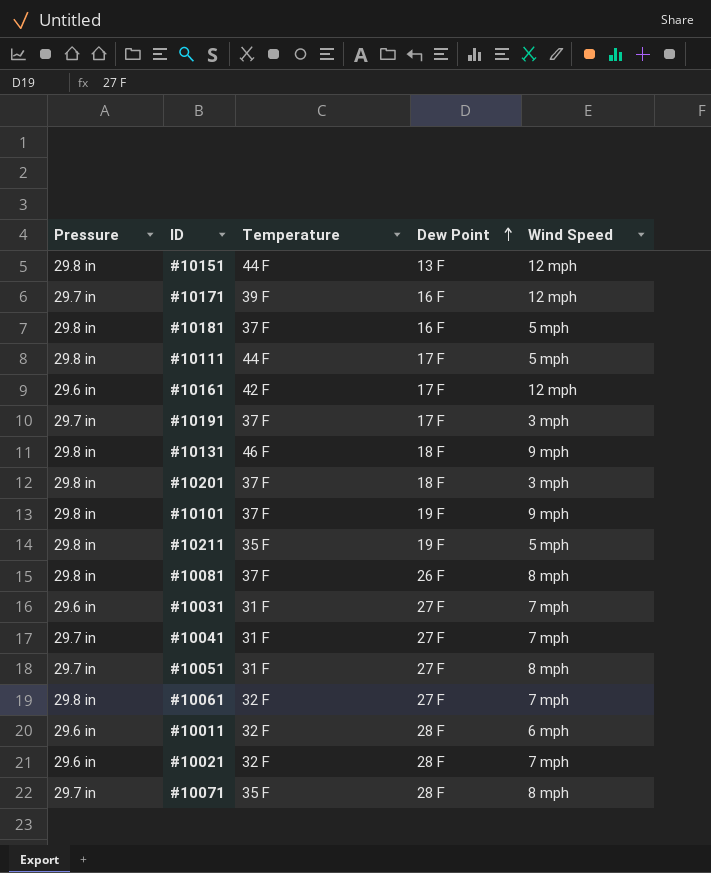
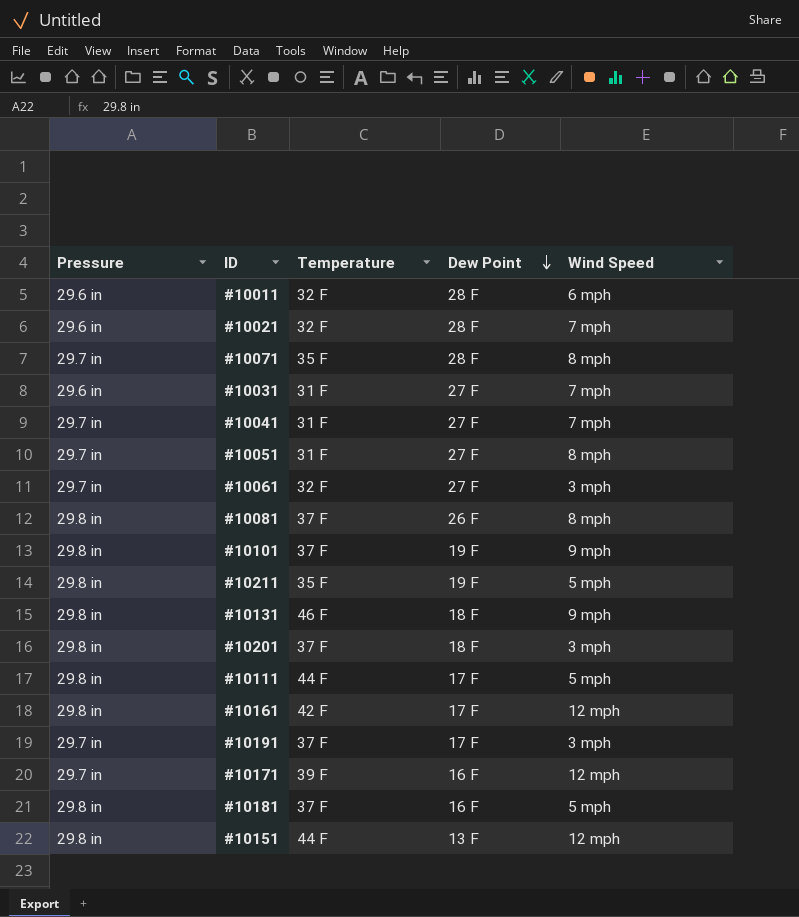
row order: Dew Point ascending -> Dew Point descending
#10061 | Pressure: 29.8 in -> 29.7 in
#10061 | Wind Speed: 7 mph -> 3 mph
#10161 | Pressure: 29.6 in -> 29.8 in

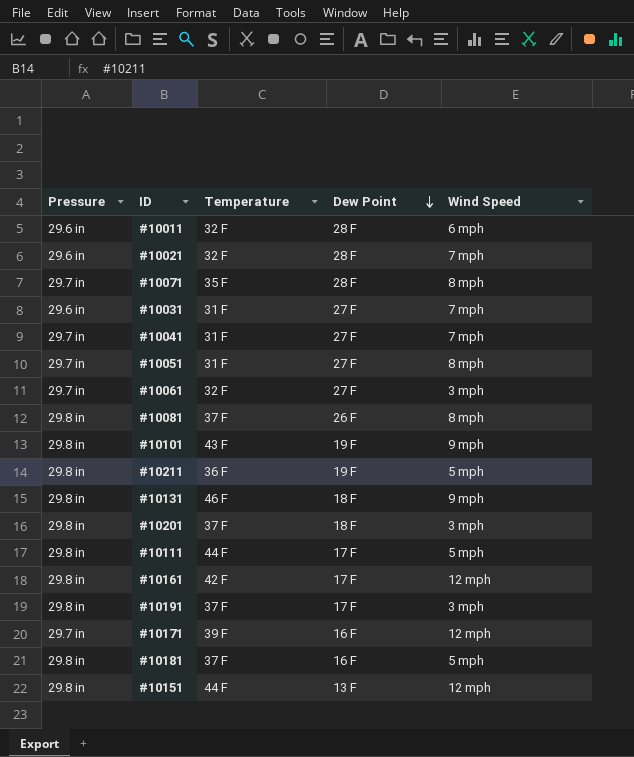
#10101 | Temperature: 37 F -> 43 F
#10211 | Temperature: 35 F -> 36 F
#10191 | Pressure: 29.7 in -> 29.8 in

